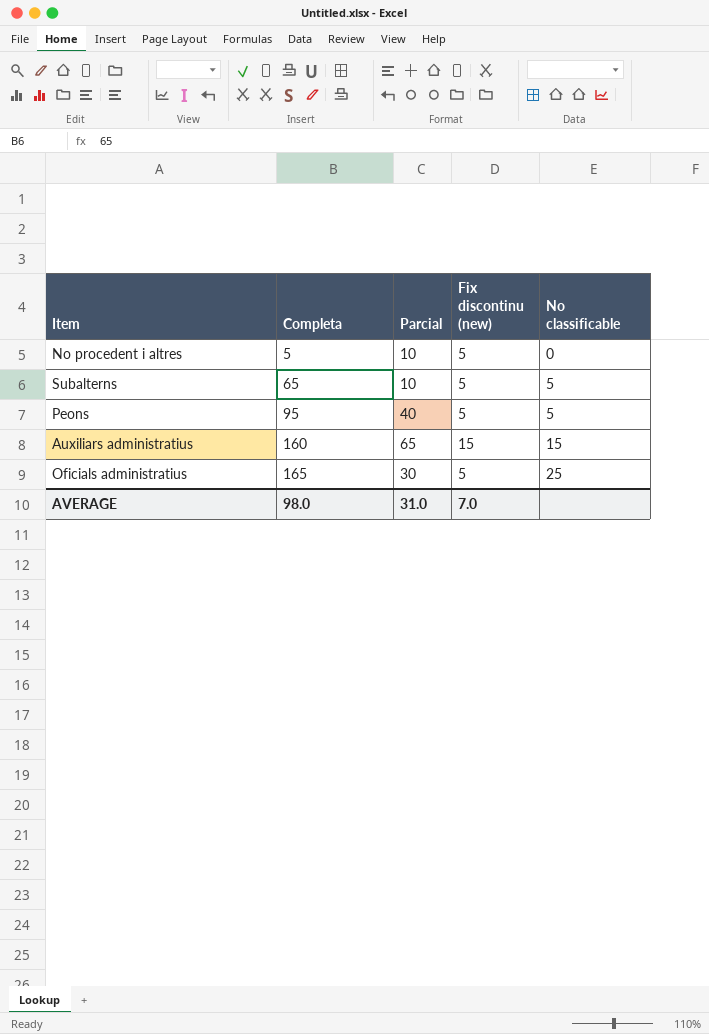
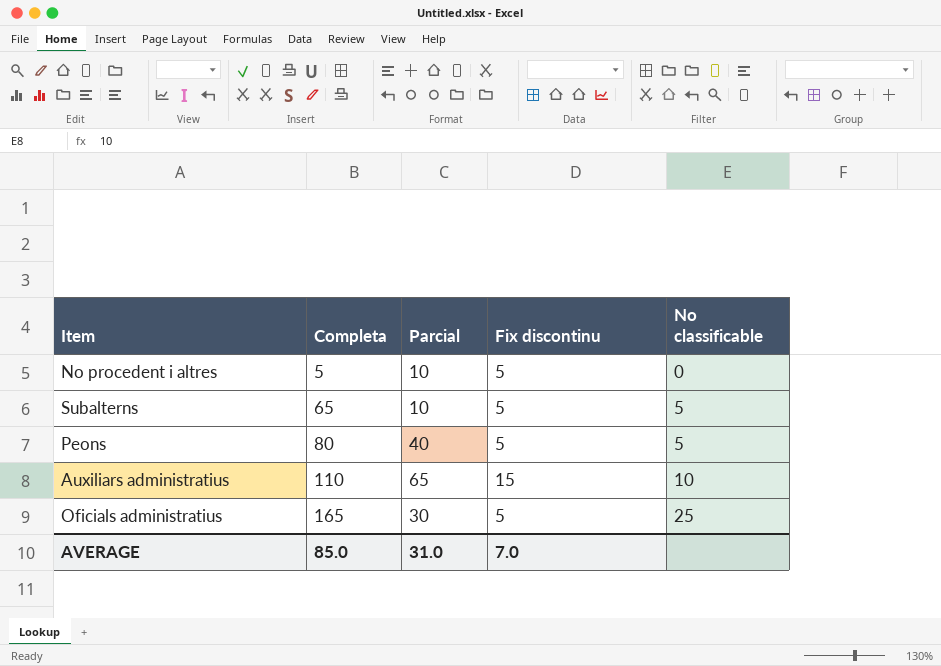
column name: Fix discontinu (new) -> Fix discontinu
Peons | Completa: 95 -> 80
Auxiliars administratius | Completa: 160 -> 110
Auxiliars administratius | No classificable: 15 -> 10
AVERAGE | Completa: 98.0 -> 85.0

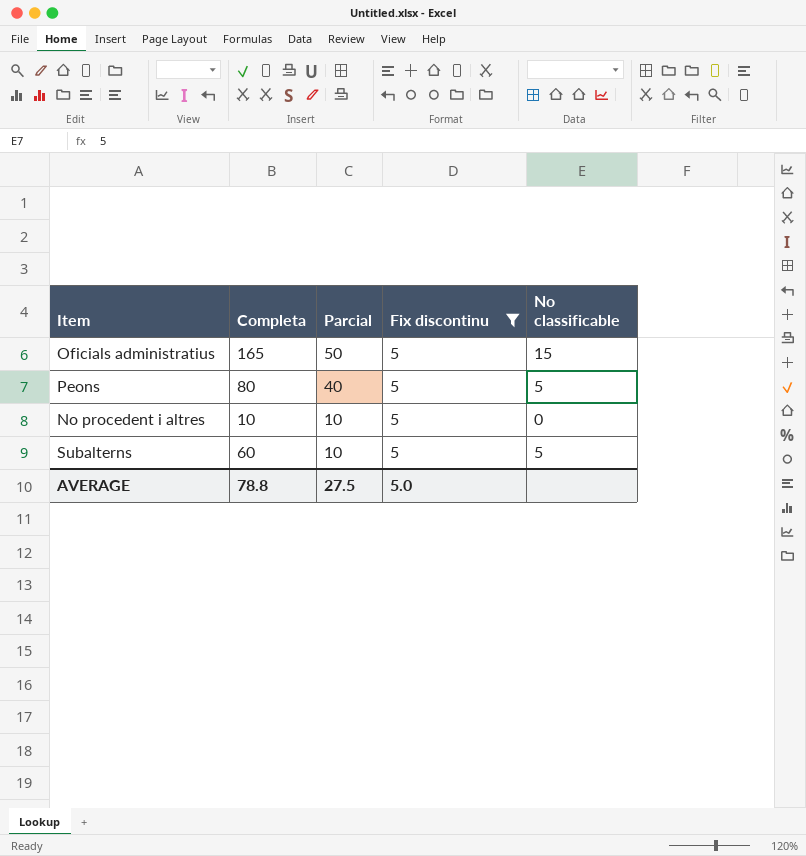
filter: none -> Fix discontinu = 5
row order: Completa ascending -> Parcial descending
Oficials administratius | Parcial: 30 -> 50
Oficials administratius | No classificable: 25 -> 15
No procedent i altres | Completa: 5 -> 10
Subalterns | Completa: 65 -> 60
AVERAGE | Completa: 85.0 -> 78.8
AVERAGE | Parcial: 31.0 -> 27.5
AVERAGE | Fix discontinu: 7.0 -> 5.0

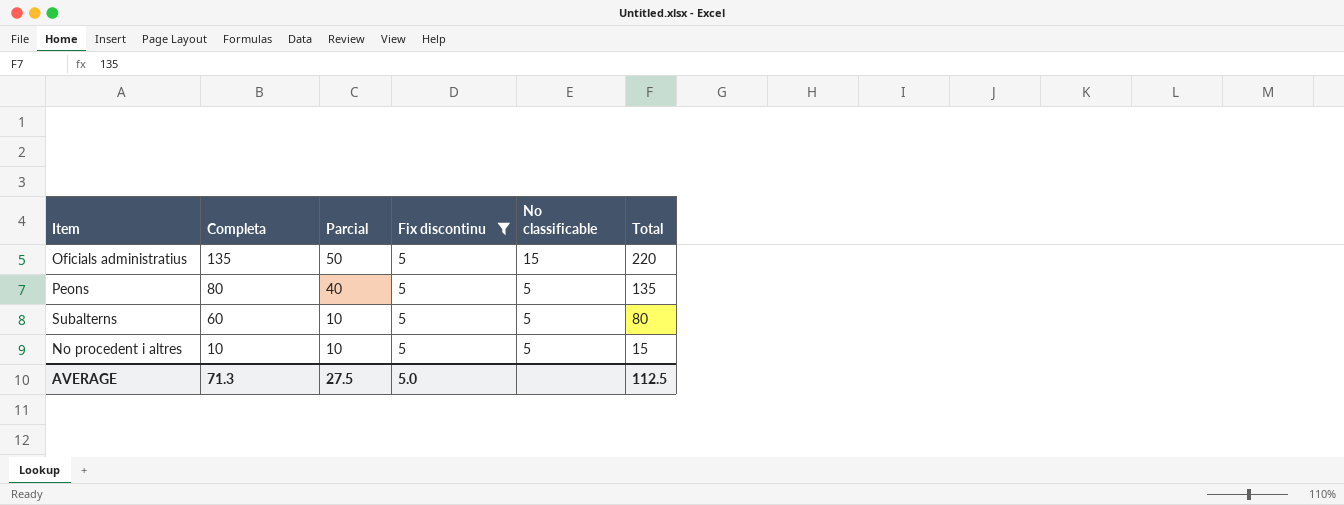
row order: Parcial descending -> Completa descending
column Total | position: none -> 6
Oficials administratius | Completa: 165 -> 135
No procedent i altres | No classificable: 0 -> 5
AVERAGE | Completa: 78.8 -> 71.3

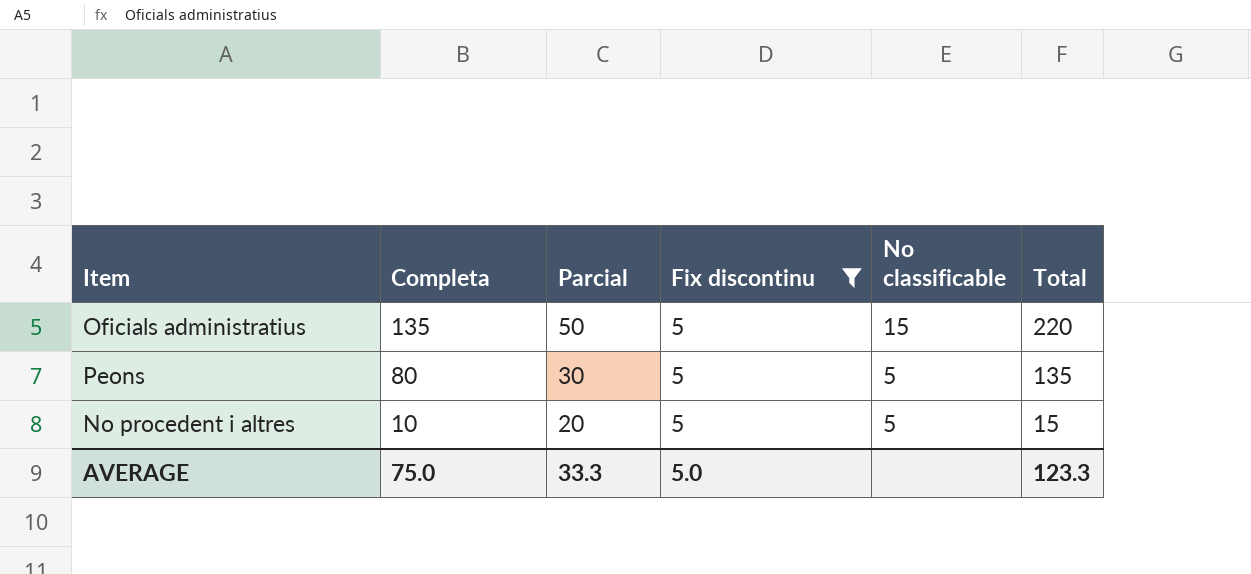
row Subalterns: 60 | 10 | 5 | 5 | 80 -> none
Peons | Parcial: 40 -> 30
No procedent i altres | Parcial: 10 -> 20
AVERAGE | Completa: 71.3 -> 75.0
AVERAGE | Parcial: 27.5 -> 33.3
AVERAGE | Total: 112.5 -> 123.3

